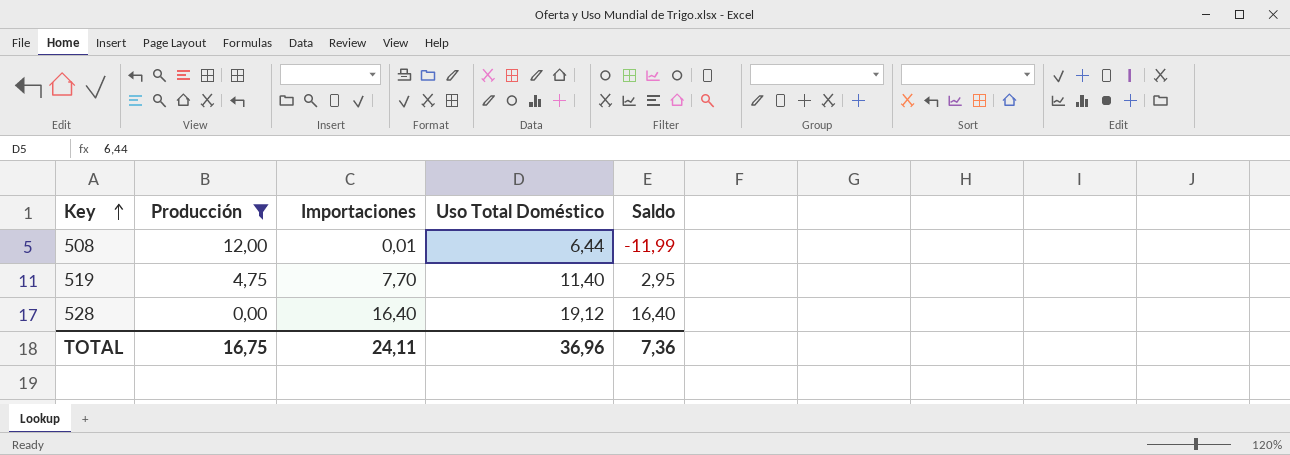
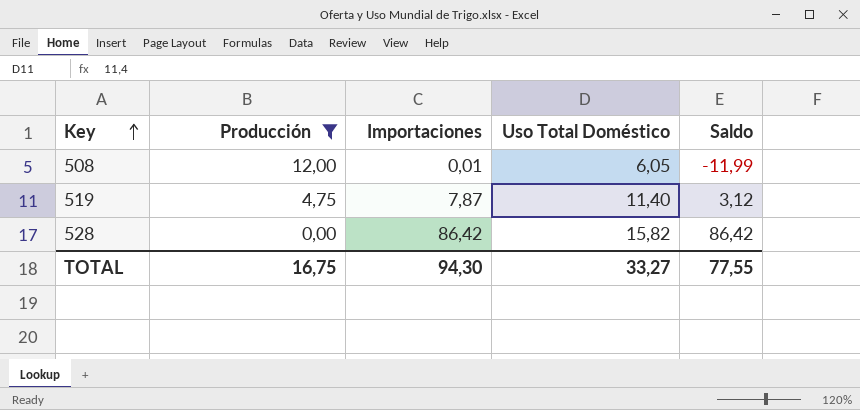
508 | Uso Total Doméstico: 6,44 -> 6,05
519 | Importaciones: 7,70 -> 7,87
519 | Saldo: 2,95 -> 3,12
528 | Importaciones: 16,40 -> 86,42
528 | Uso Total Doméstico: 19,12 -> 15,82
528 | Saldo: 16,40 -> 86,42
TOTAL | Importaciones: 24,11 -> 94,30
TOTAL | Uso Total Doméstico: 36,96 -> 33,27
TOTAL | Saldo: 7,36 -> 77,55

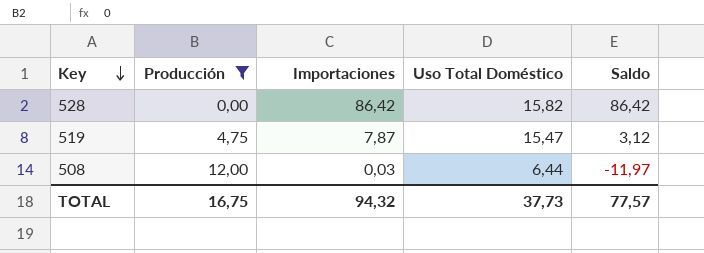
row order: Key ascending -> Key descending
519 | Uso Total Doméstico: 11,40 -> 15,47
508 | Importaciones: 0,01 -> 0,03
508 | Uso Total Doméstico: 6,05 -> 6,44
508 | Saldo: -11,99 -> -11,97
TOTAL | Importaciones: 94,30 -> 94,32
TOTAL | Uso Total Doméstico: 33,27 -> 37,73
TOTAL | Saldo: 77,55 -> 77,57

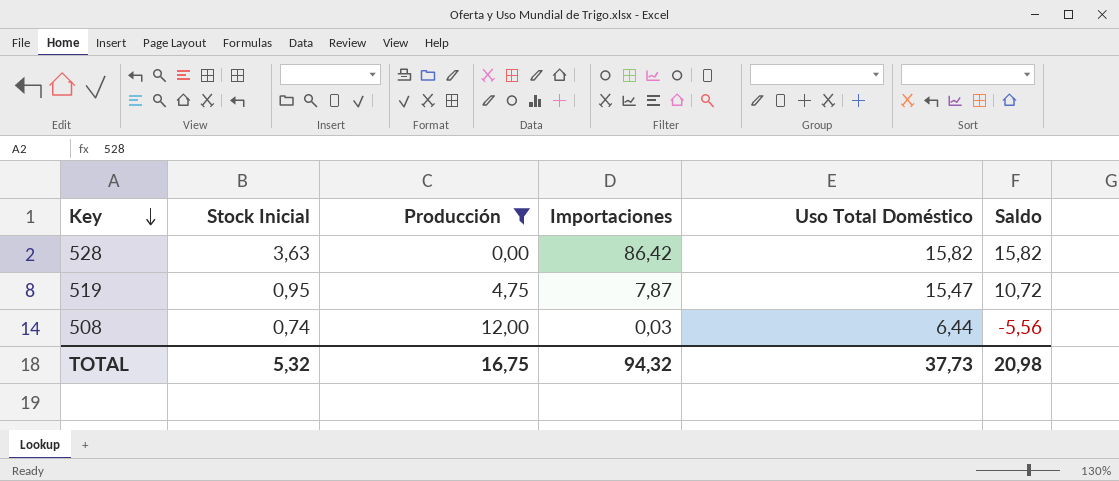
column Stock Inicial | position: none -> 2
column Saldo | formula: [Importaciones] - [Producción] -> [Uso Total Doméstico] - [Producción]
TOTAL | Saldo: 77,57 -> 20,98

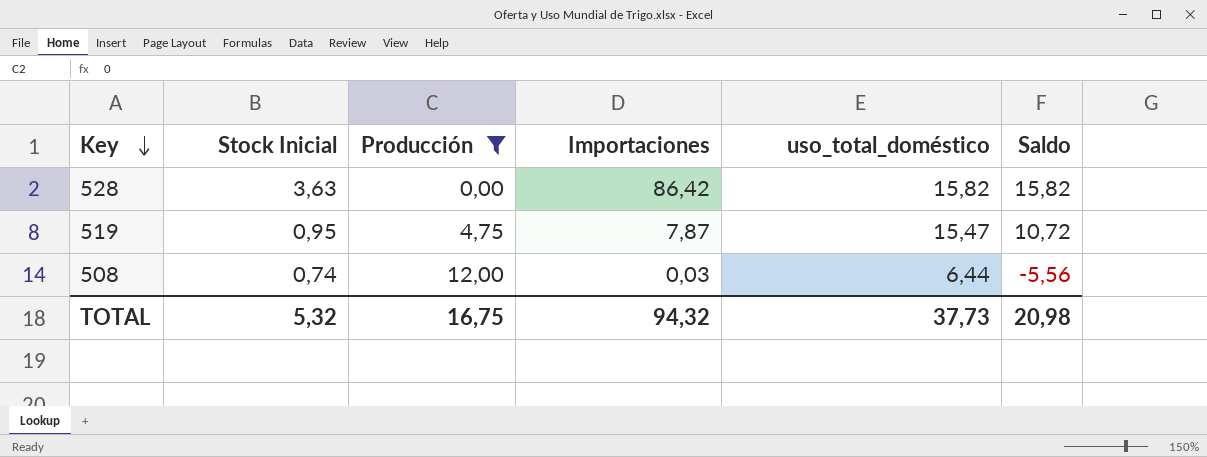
column name: Uso Total Doméstico -> uso_total_doméstico

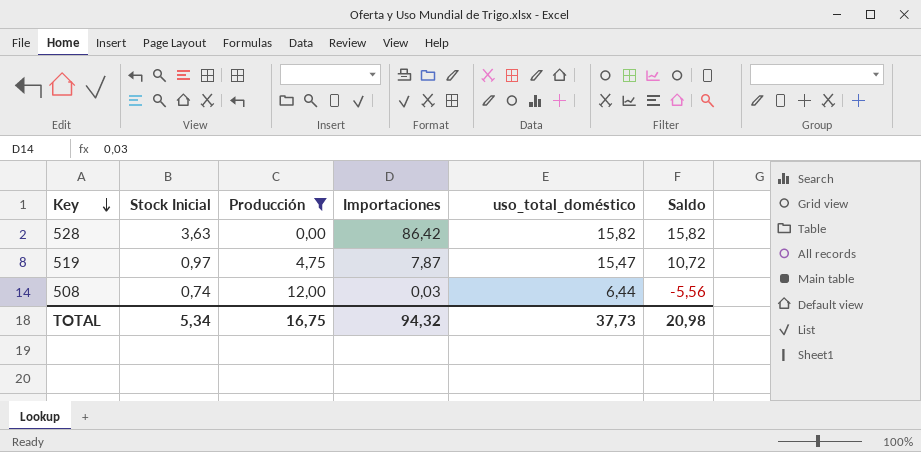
519 | Stock Inicial: 0,95 -> 0,97
TOTAL | Stock Inicial: 5,32 -> 5,34

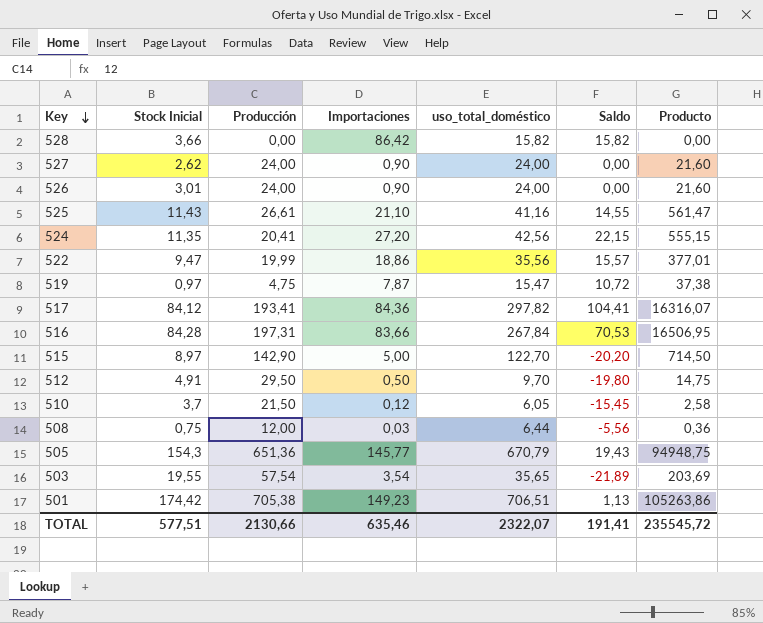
filter: Producción <= 12,00 -> none
column Producto | formula: none -> [Producción] * [Importaciones]
528 | Stock Inicial: 3,63 -> 3,66
508 | Stock Inicial: 0,74 -> 0,75
TOTAL | Stock Inicial: 5,34 -> 577,51
TOTAL | Producción: 16,75 -> 2130,66
TOTAL | Importaciones: 94,32 -> 635,46
TOTAL | uso_total_doméstico: 37,73 -> 2322,07
TOTAL | Saldo: 20,98 -> 191,41

